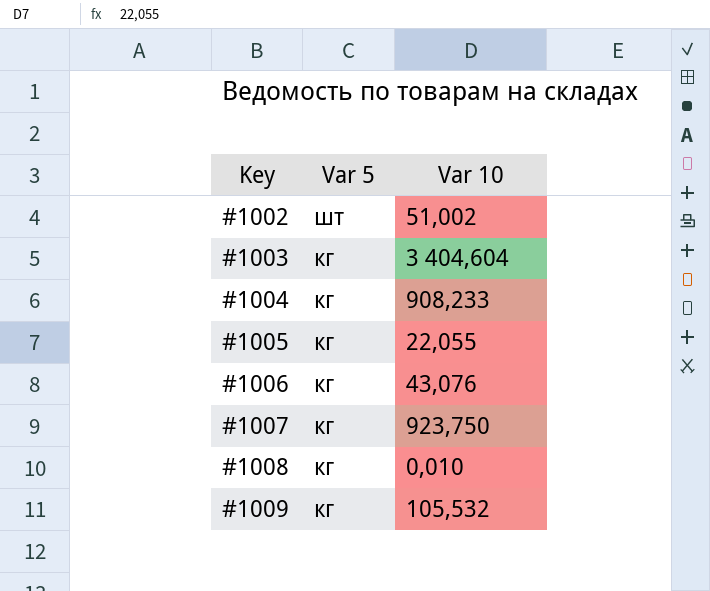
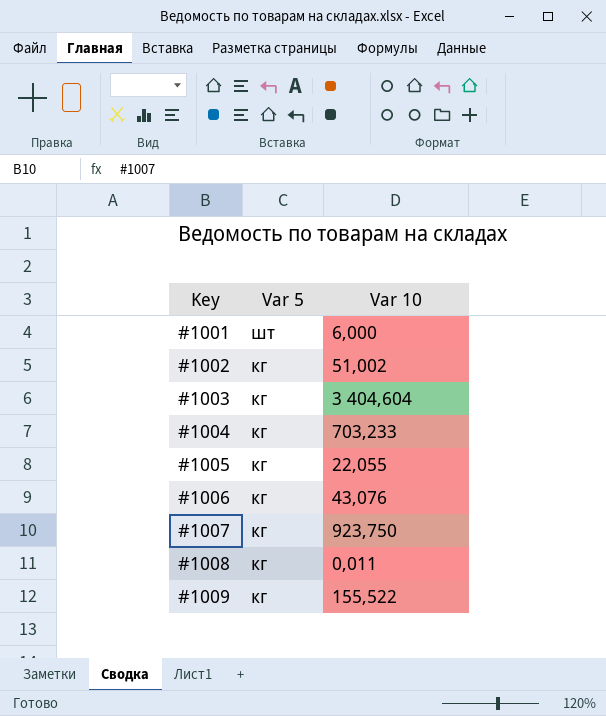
row #1001: none -> шт | 6,000
#1002 | Var 5: шт -> кг
#1004 | Var 10: 908,233 -> 703,233
#1008 | Var 10: 0,010 -> 0,011
#1009 | Var 10: 105,532 -> 155,522

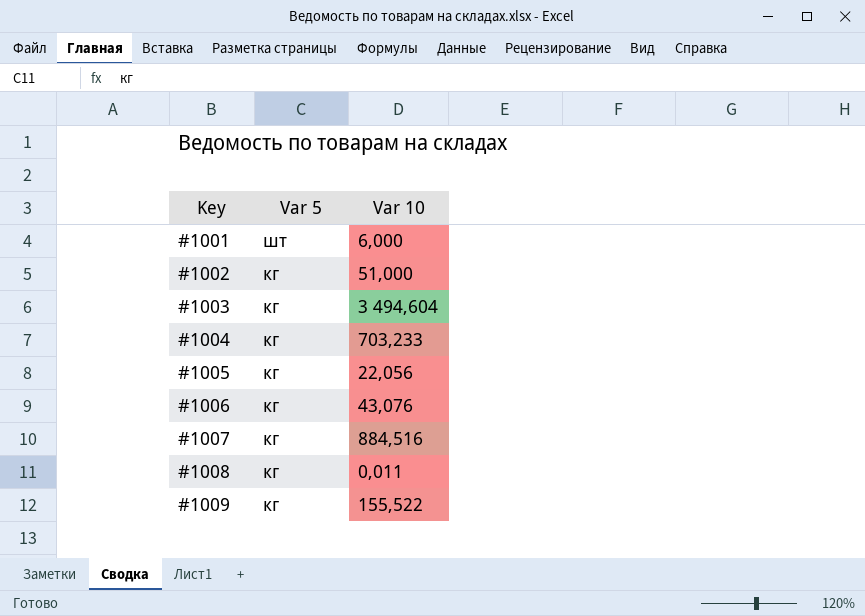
#1002 | Var 10: 51,002 -> 51,000
#1003 | Var 10: 3 404,604 -> 3 494,604
#1005 | Var 10: 22,055 -> 22,056
#1007 | Var 10: 923,750 -> 884,516

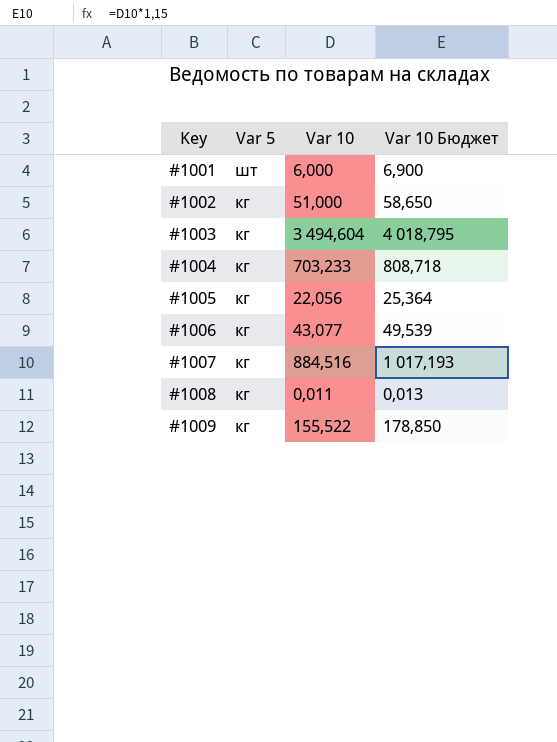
column Var 10 Бюджет | formula: none -> [Var 10] * 1,15
#1006 | Var 10: 43,076 -> 43,077

